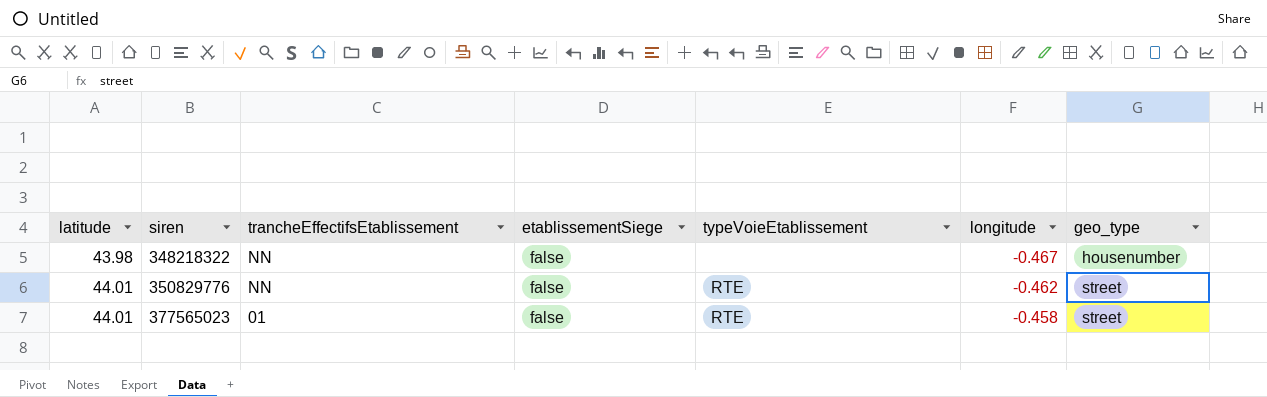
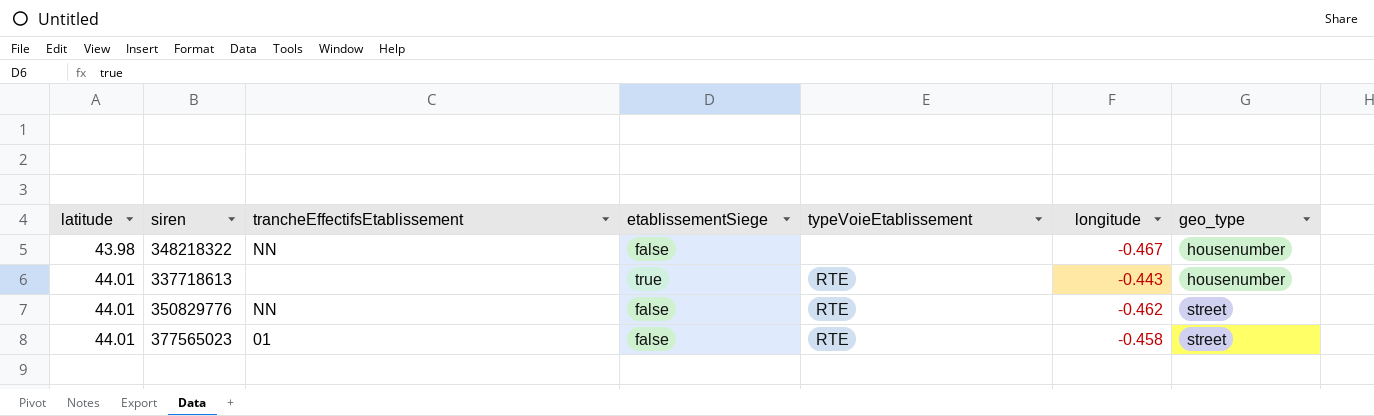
row 337718613: none -> 44.01 | none | true | RTE | -0.443 | housenumber

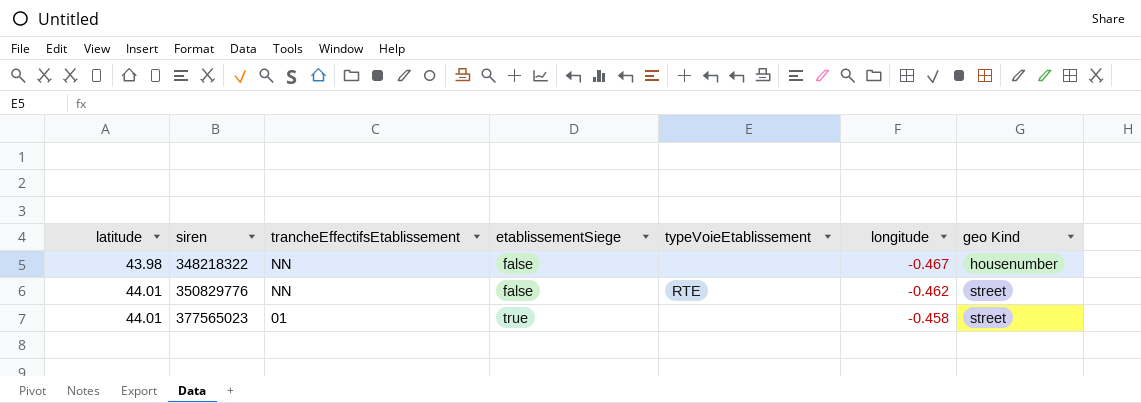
column name: geo_type -> geo Kind
row 337718613: 44.01 | none | true | RTE | -0.443 | housenumber -> none
377565023 | etablissementSiege: false -> true
377565023 | typeVoieEtablissement: RTE -> none

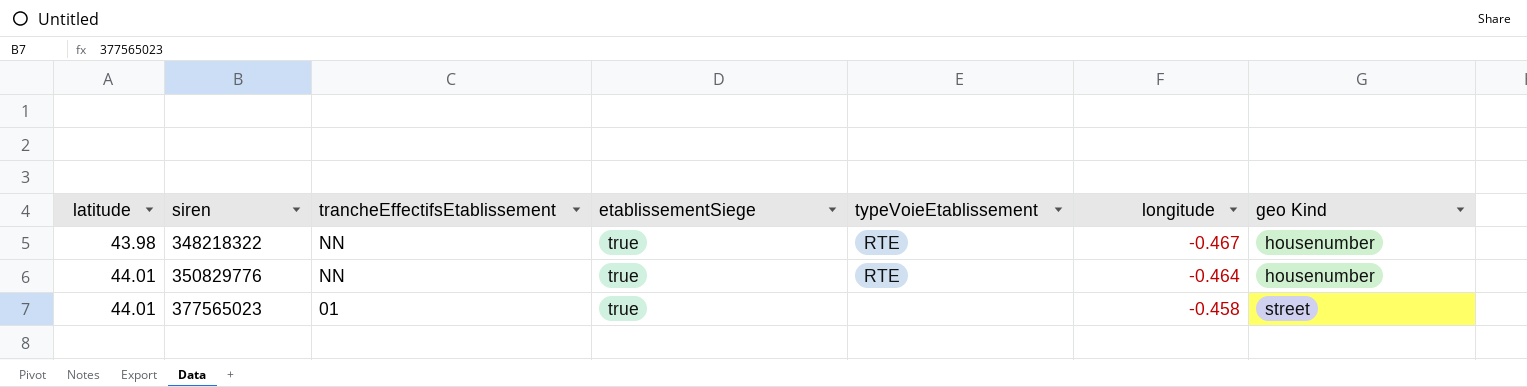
348218322 | etablissementSiege: false -> true
348218322 | typeVoieEtablissement: none -> RTE
350829776 | etablissementSiege: false -> true
350829776 | longitude: -0.462 -> -0.464
350829776 | geo Kind: street -> housenumber

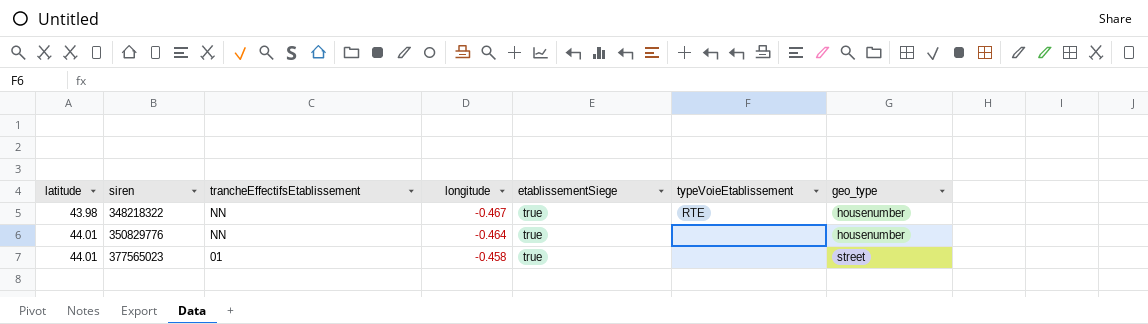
column longitude | position: 6 -> 4
column name: geo Kind -> geo_type
350829776 | typeVoieEtablissement: RTE -> none

